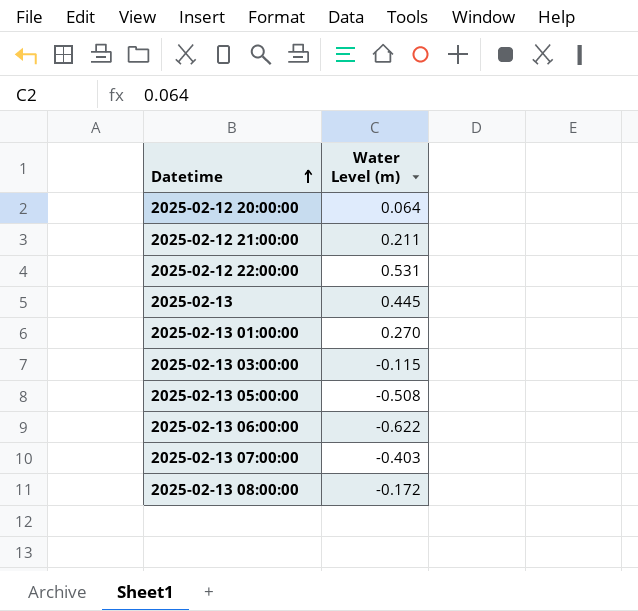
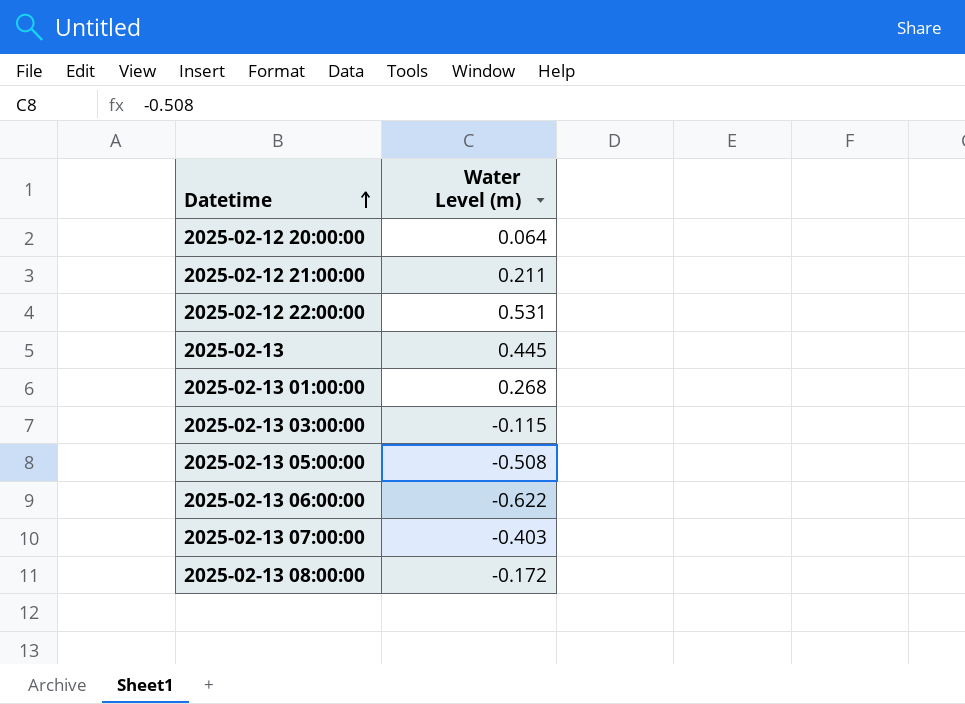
2025-02-13 01:00:00 | Water Level (m): 0.270 -> 0.268

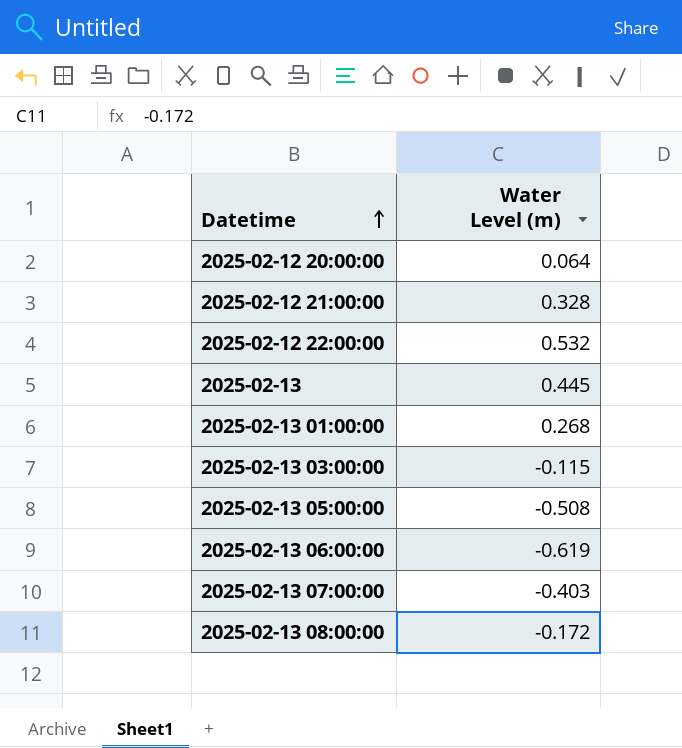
2025-02-12 21:00:00 | Water Level (m): 0.211 -> 0.328
2025-02-12 22:00:00 | Water Level (m): 0.531 -> 0.532
2025-02-13 06:00:00 | Water Level (m): -0.622 -> -0.619

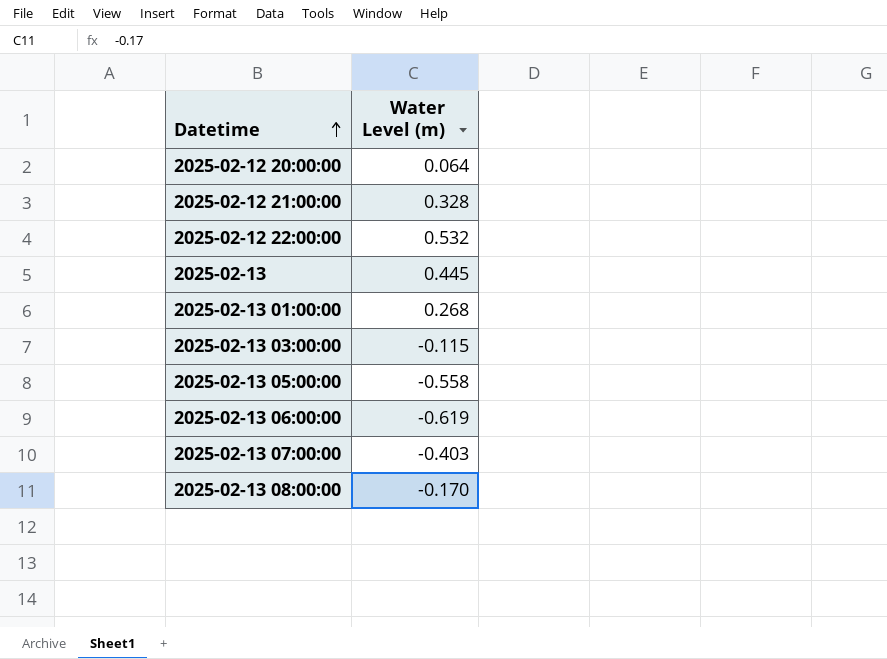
2025-02-13 05:00:00 | Water Level (m): -0.508 -> -0.558
2025-02-13 08:00:00 | Water Level (m): -0.172 -> -0.170

